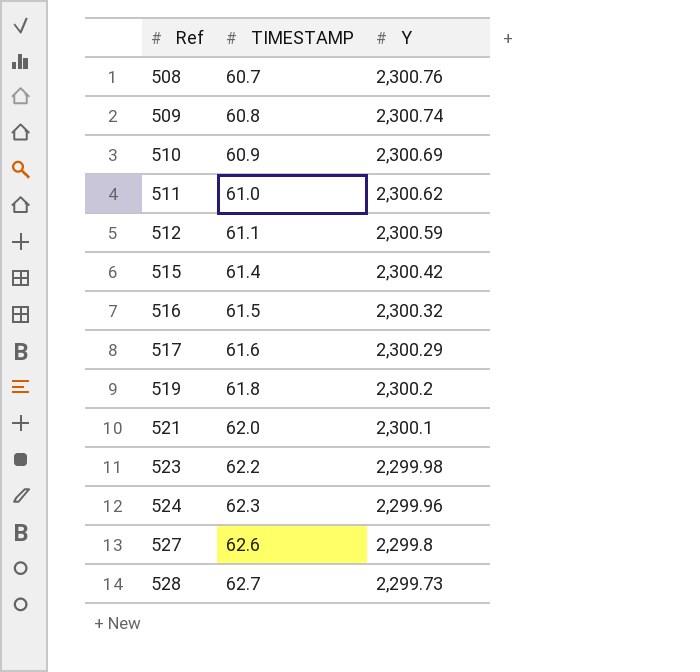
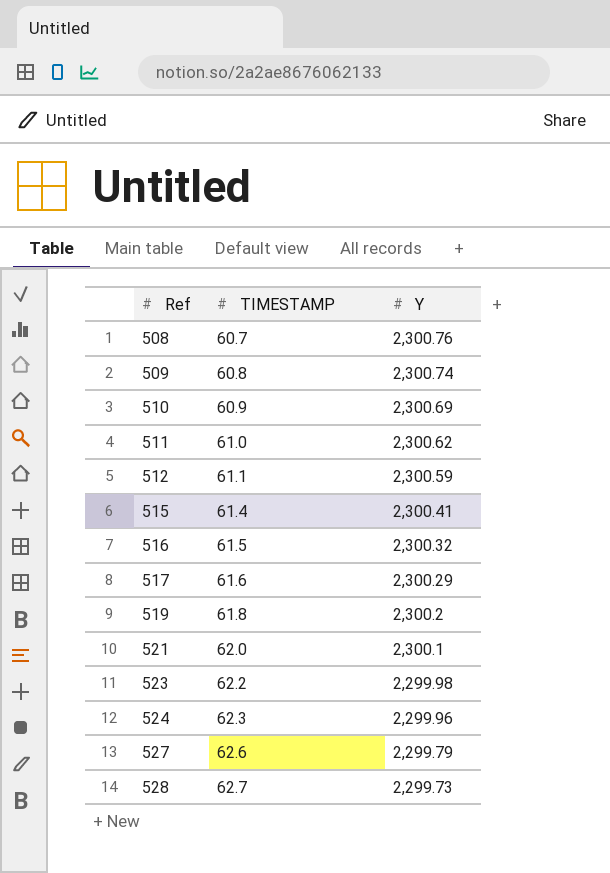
515 | Y: 2,300.42 -> 2,300.41
527 | Y: 2,299.8 -> 2,299.79

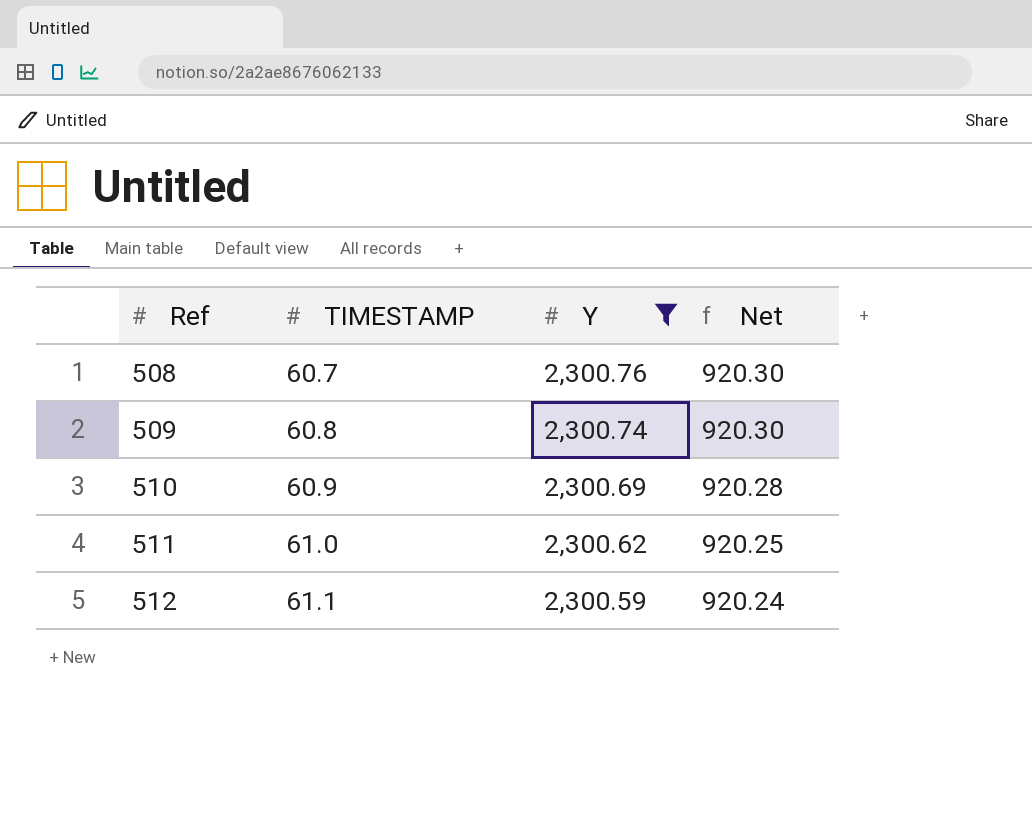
filter: none -> Y >= 2,300.59
column Net | formula: none -> [Y] * 0.4

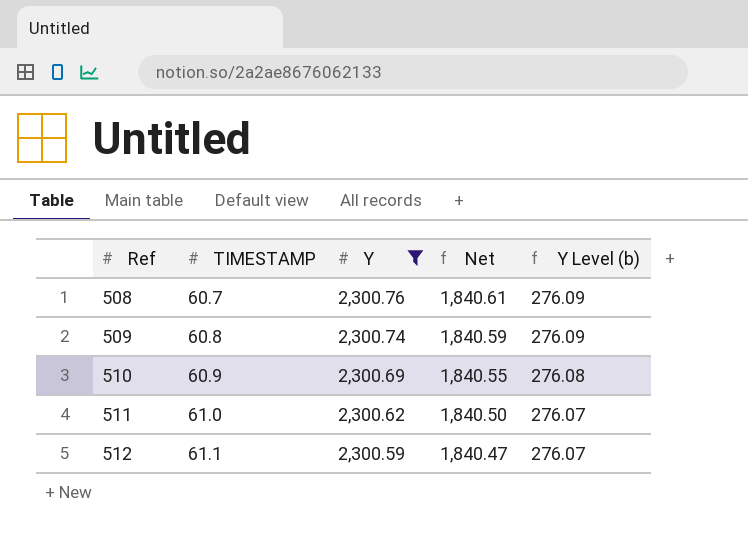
column Net | formula: [Y] * 0.4 -> [Y] * 0.8
column Y Level (b) | formula: none -> [Y] * 0.12

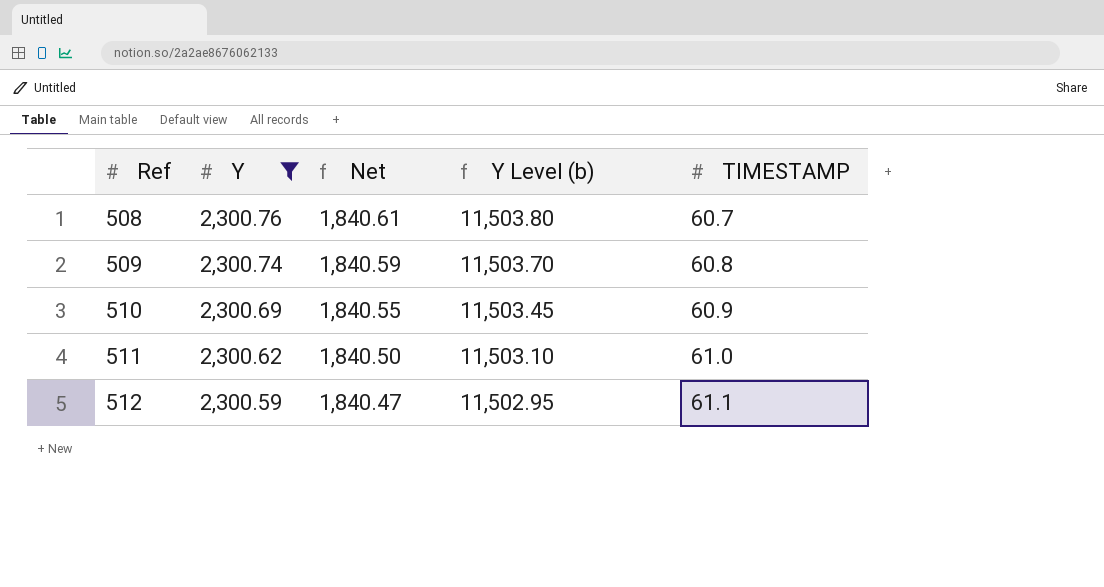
column Y Level (b) | formula: [Y] * 0.12 -> [Y] * 5
column TIMESTAMP | position: 2 -> 5

